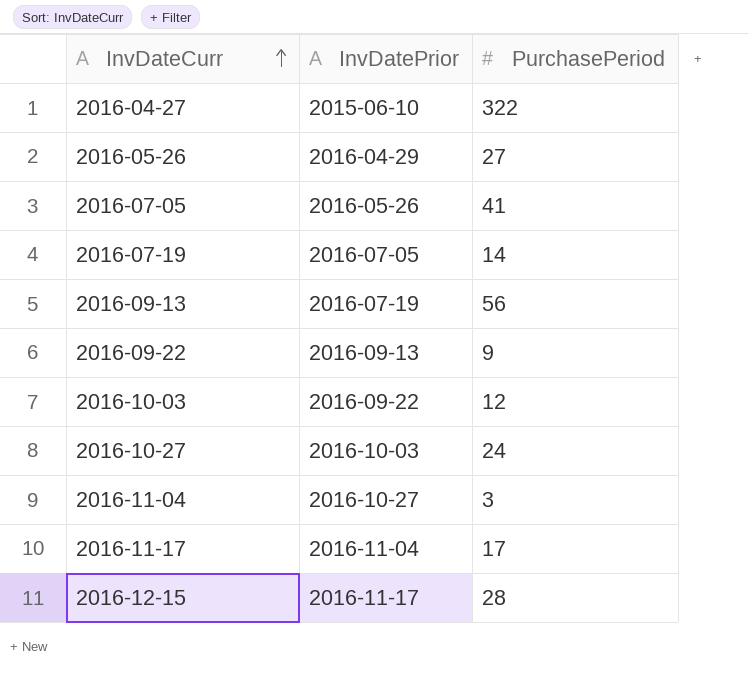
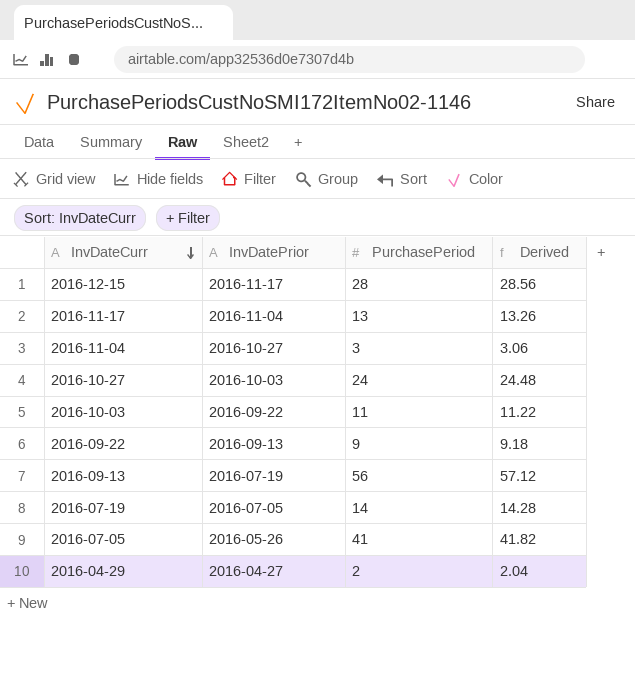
row order: InvDateCurr ascending -> InvDateCurr descending
column Derived | formula: none -> [PurchasePeriod] * 1.02
row 2016-04-27: 2015-06-10 | 322 -> none
row 2016-05-26: 2016-04-29 | 27 -> none
2016-11-17 | PurchasePeriod: 17 -> 13
2016-10-03 | PurchasePeriod: 12 -> 11
row 2016-04-29: none -> 2016-04-27 | 2 | 2.04

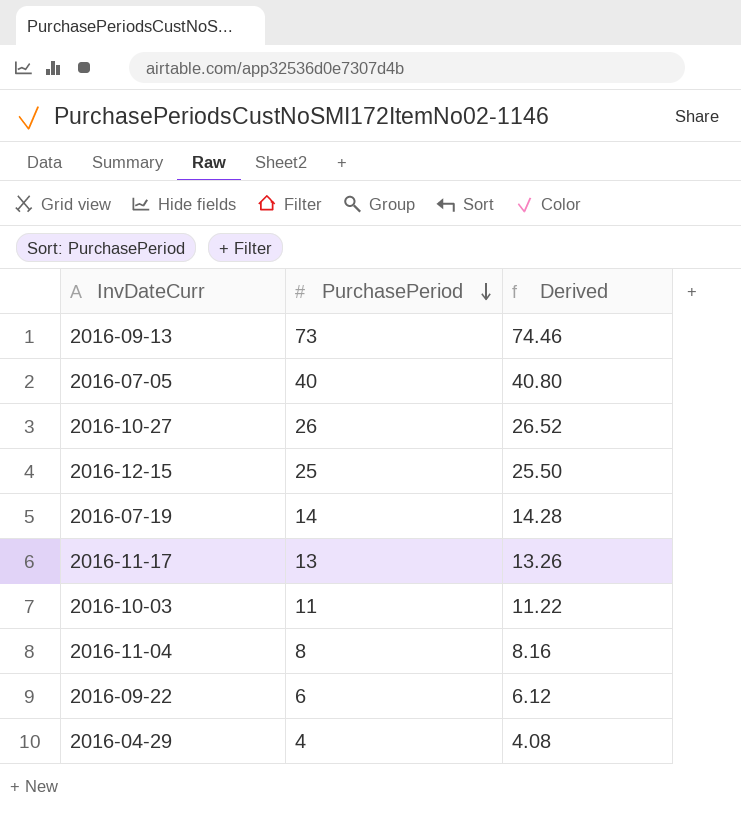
row order: InvDateCurr descending -> PurchasePeriod descending
column InvDatePrior | position: 2 -> none
2016-09-13 | PurchasePeriod: 56 -> 73
2016-09-13 | Derived: 57.12 -> 74.46
2016-07-05 | PurchasePeriod: 41 -> 40
2016-07-05 | Derived: 41.82 -> 40.80
2016-10-27 | PurchasePeriod: 24 -> 26
2016-10-27 | Derived: 24.48 -> 26.52
2016-12-15 | PurchasePeriod: 28 -> 25
2016-12-15 | Derived: 28.56 -> 25.50
2016-11-04 | PurchasePeriod: 3 -> 8
2016-11-04 | Derived: 3.06 -> 8.16
2016-09-22 | PurchasePeriod: 9 -> 6
2016-09-22 | Derived: 9.18 -> 6.12
2016-04-29 | PurchasePeriod: 2 -> 4
2016-04-29 | Derived: 2.04 -> 4.08

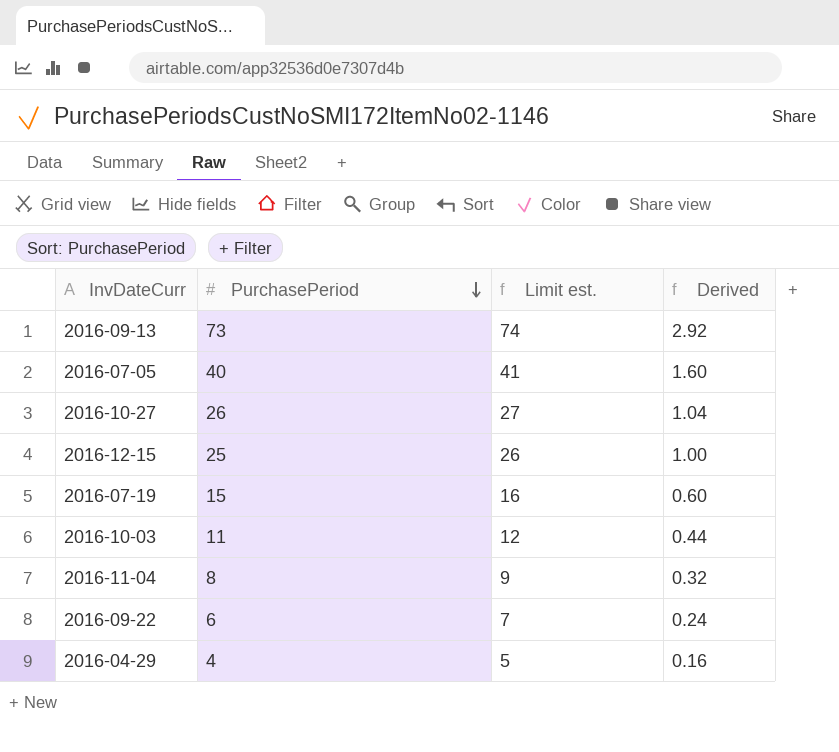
column Limit est. | formula: none -> [PurchasePeriod] + 1
column Derived | formula: [PurchasePeriod] * 1.02 -> [PurchasePeriod] * 0.04
row 2016-11-17: 13 | 13.26 -> none
2016-07-19 | PurchasePeriod: 14 -> 15

